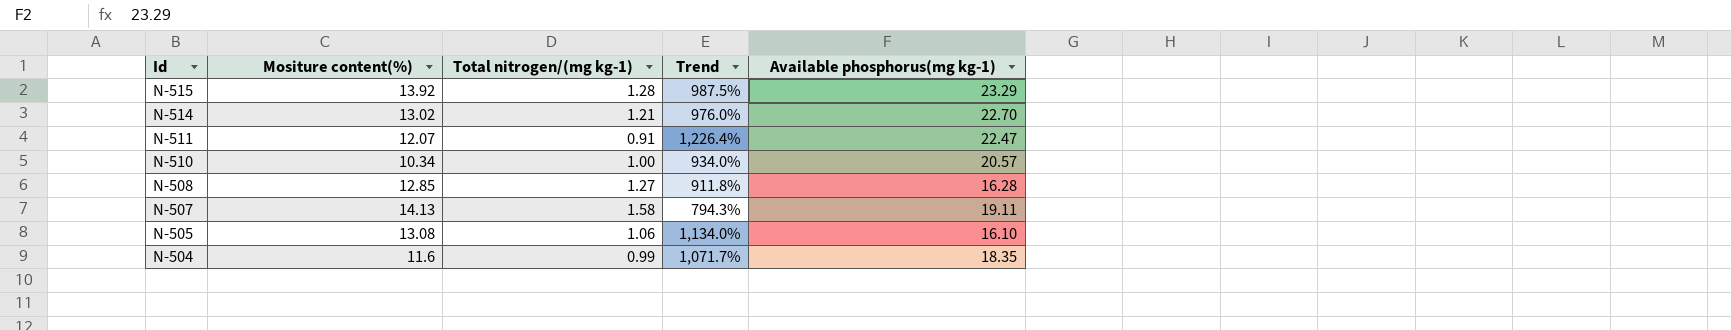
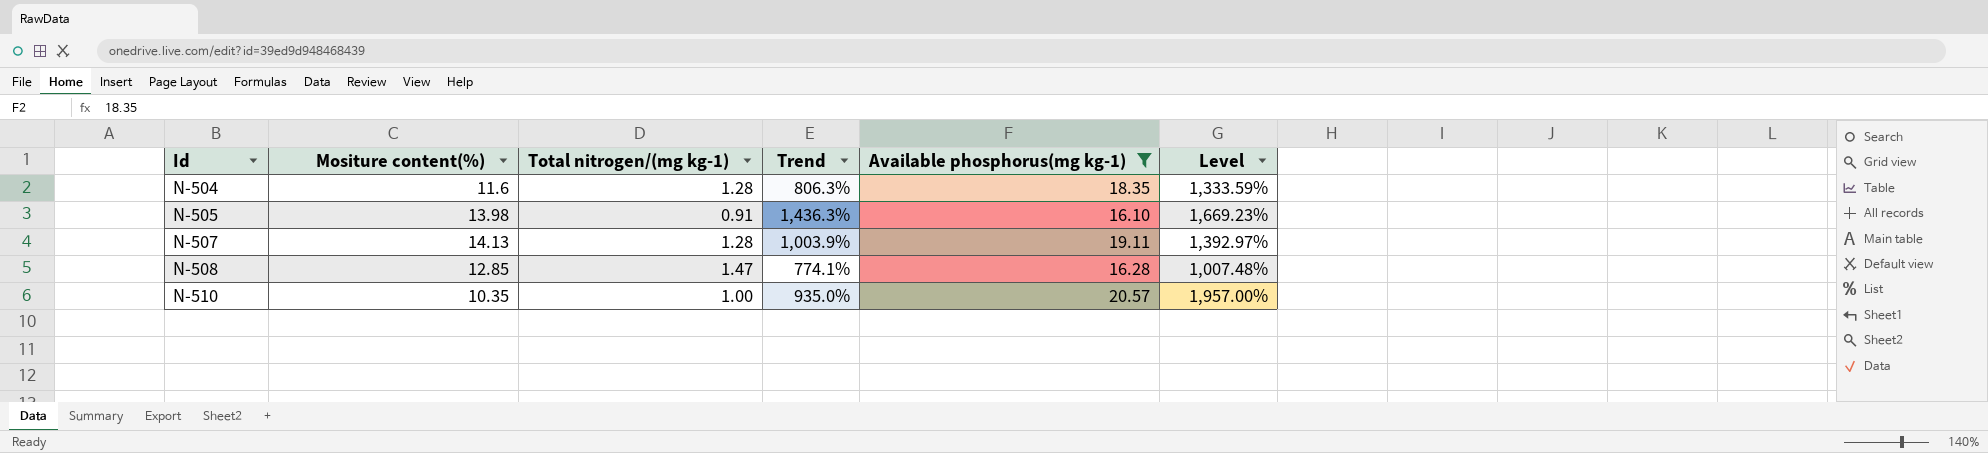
filter: none -> Available phosphorus(mg kg-1) <= 20.57
row order: Id descending -> Id ascending
column Level | formula: none -> ([Available phosphorus(mg kg-1)] - [Total nitrogen/(mg kg-1)]) / [Total nitrogen/(mg kg-1)]
N-504 | Total nitrogen/(mg kg-1): 0.99 -> 1.28
N-504 | Trend: 1,071.7% -> 806.3%
N-505 | Mositure content(%): 13.08 -> 13.98
N-505 | Total nitrogen/(mg kg-1): 1.06 -> 0.91
N-505 | Trend: 1,134.0% -> 1,436.3%
N-507 | Total nitrogen/(mg kg-1): 1.58 -> 1.28
N-507 | Trend: 794.3% -> 1,003.9%
N-508 | Total nitrogen/(mg kg-1): 1.27 -> 1.47
N-508 | Trend: 911.8% -> 774.1%
N-510 | Mositure content(%): 10.34 -> 10.35
N-510 | Trend: 934.0% -> 935.0%

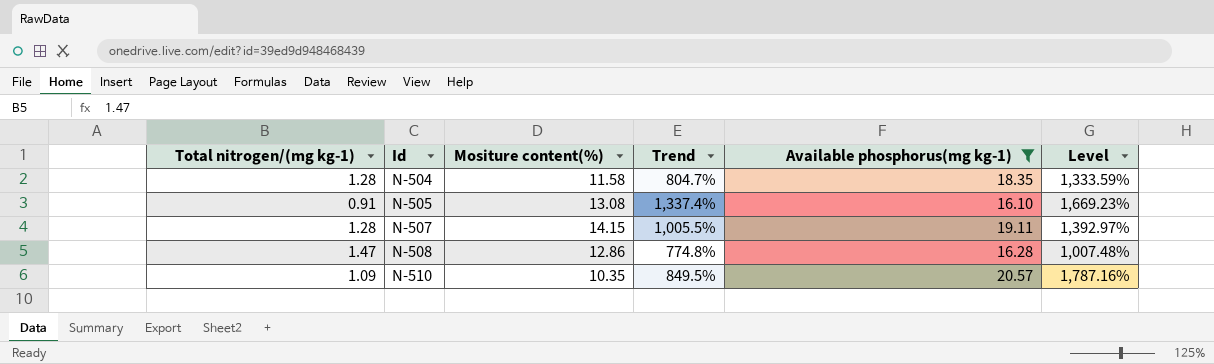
column Total nitrogen/(mg kg-1) | position: 3 -> 1
N-504 | Mositure content(%): 11.6 -> 11.58
N-504 | Trend: 806.3% -> 804.7%
N-505 | Mositure content(%): 13.98 -> 13.08
N-505 | Trend: 1,436.3% -> 1,337.4%
N-507 | Mositure content(%): 14.13 -> 14.15
N-507 | Trend: 1,003.9% -> 1,005.5%
N-508 | Mositure content(%): 12.85 -> 12.86
N-508 | Trend: 774.1% -> 774.8%
N-510 | Total nitrogen/(mg kg-1): 1.00 -> 1.09
N-510 | Trend: 935.0% -> 849.5%
N-510 | Level: 1,957.00% -> 1,787.16%

